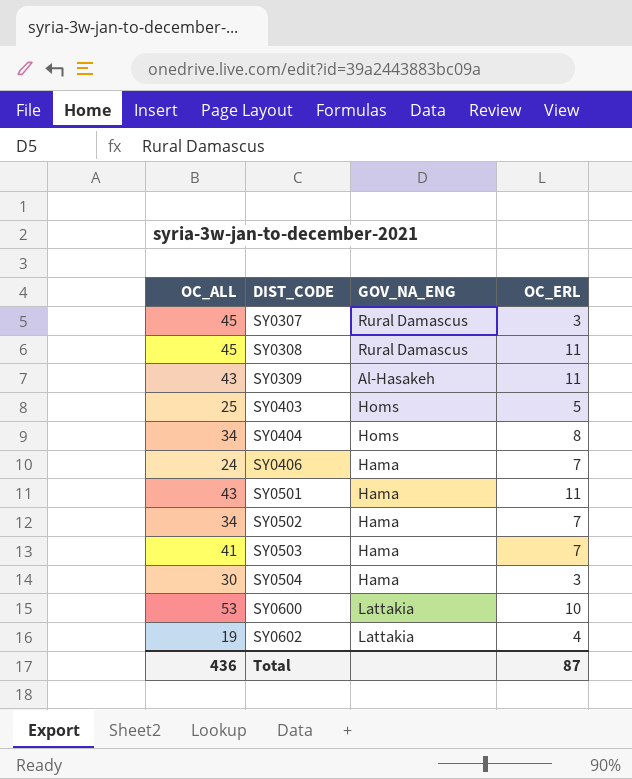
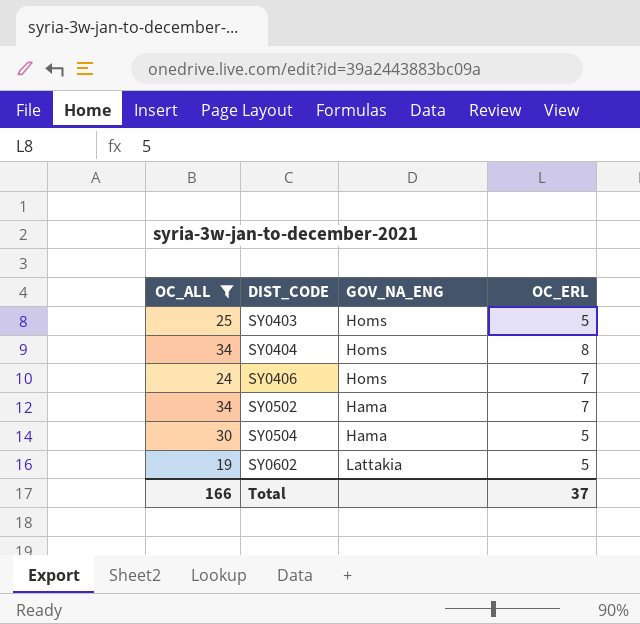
filter: none -> OC_ALL <= 34
SY0406 | GOV_NA_ENG: Hama -> Homs
SY0504 | OC_ERL: 3 -> 5
SY0602 | OC_ERL: 4 -> 5
Total | OC_ALL: 436 -> 166
Total | OC_ERL: 87 -> 37

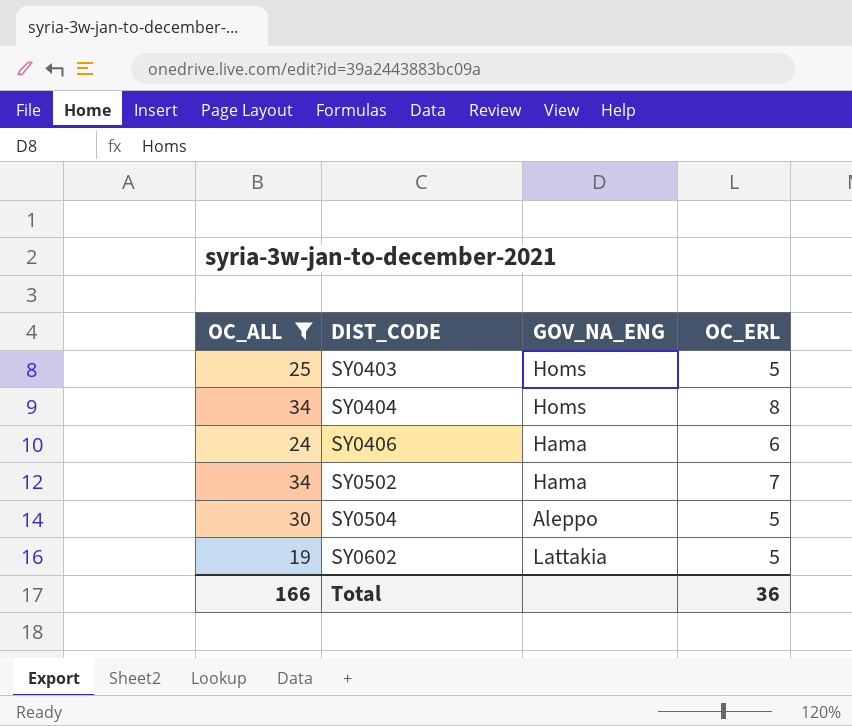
SY0406 | GOV_NA_ENG: Homs -> Hama
SY0406 | OC_ERL: 7 -> 6
SY0504 | GOV_NA_ENG: Hama -> Aleppo
Total | OC_ERL: 37 -> 36

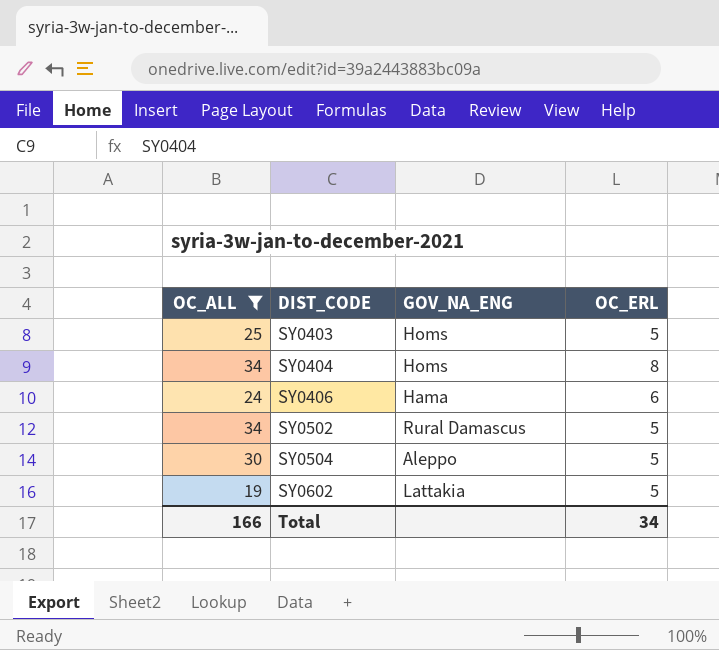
SY0502 | GOV_NA_ENG: Hama -> Rural Damascus
SY0502 | OC_ERL: 7 -> 5
Total | OC_ERL: 36 -> 34

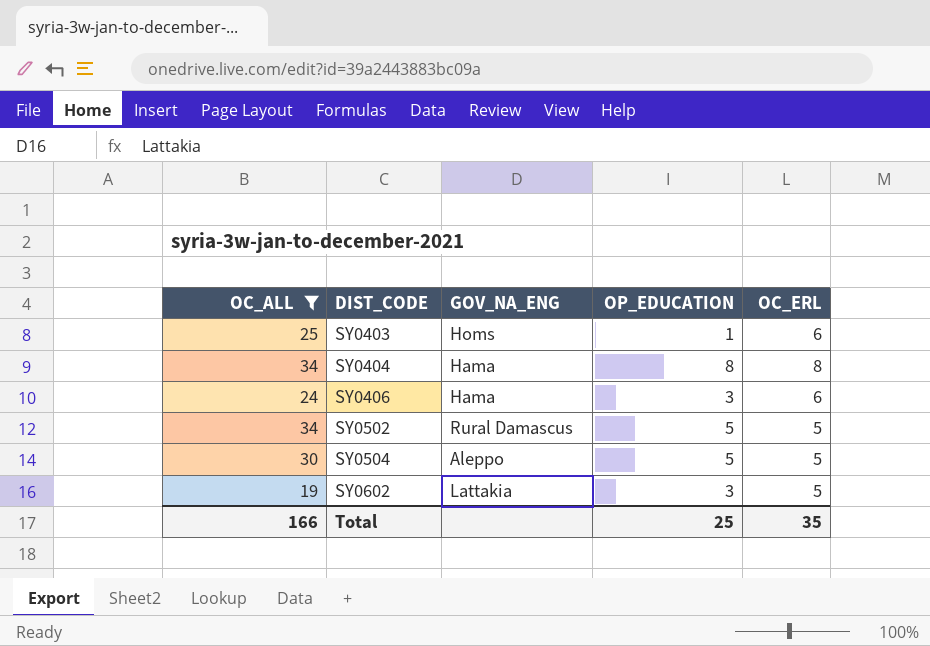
column OP_EDUCATION | position: none -> 4
SY0403 | OC_ERL: 5 -> 6
SY0404 | GOV_NA_ENG: Homs -> Hama
Total | OC_ERL: 34 -> 35

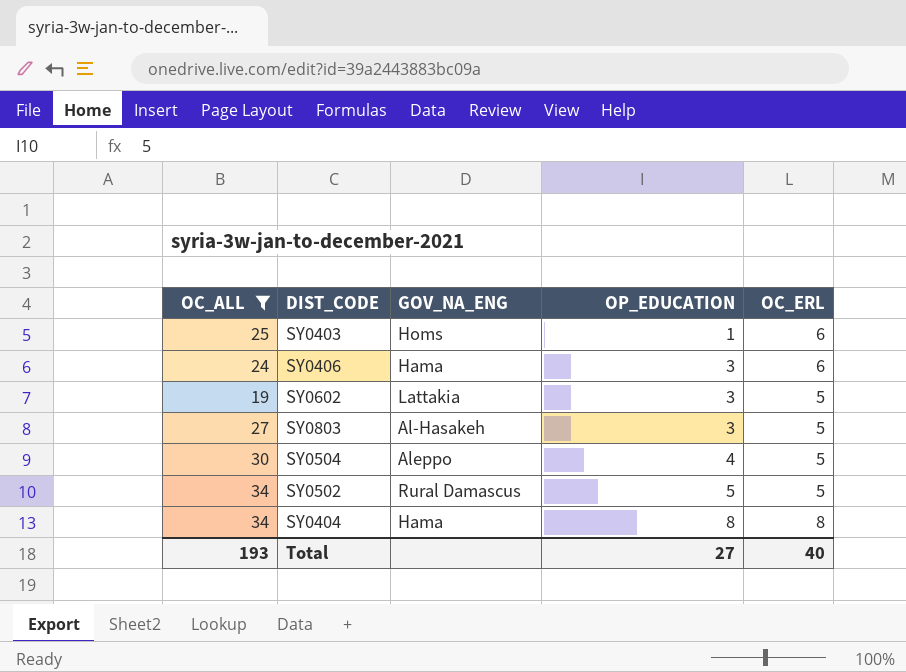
row order: DIST_CODE ascending -> OP_EDUCATION ascending
row SY0803: none -> 27 | Al-Hasakeh | 3 | 5
SY0504 | OP_EDUCATION: 5 -> 4
Total | OC_ALL: 166 -> 193
Total | OP_EDUCATION: 25 -> 27
Total | OC_ERL: 35 -> 40

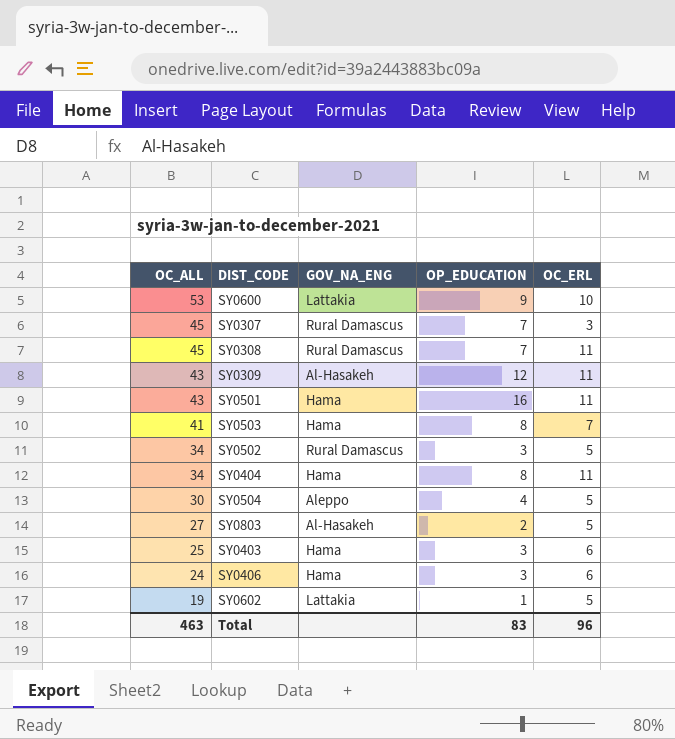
filter: OC_ALL <= 34 -> none
row order: OP_EDUCATION ascending -> OC_ALL descending
SY0502 | OP_EDUCATION: 5 -> 3
SY0404 | OC_ERL: 8 -> 11
SY0803 | OP_EDUCATION: 3 -> 2
SY0403 | GOV_NA_ENG: Homs -> Hama
SY0403 | OP_EDUCATION: 1 -> 3
SY0602 | OP_EDUCATION: 3 -> 1
Total | OC_ALL: 193 -> 463
Total | OP_EDUCATION: 27 -> 83
Total | OC_ERL: 40 -> 96

